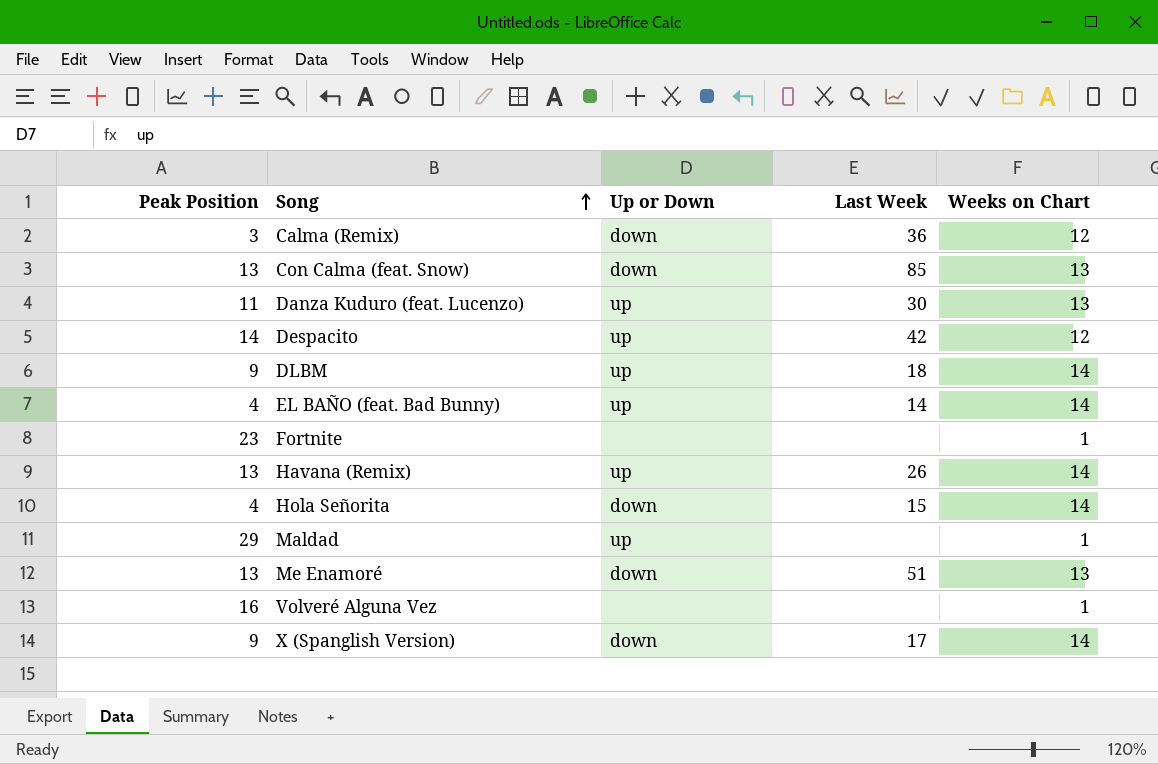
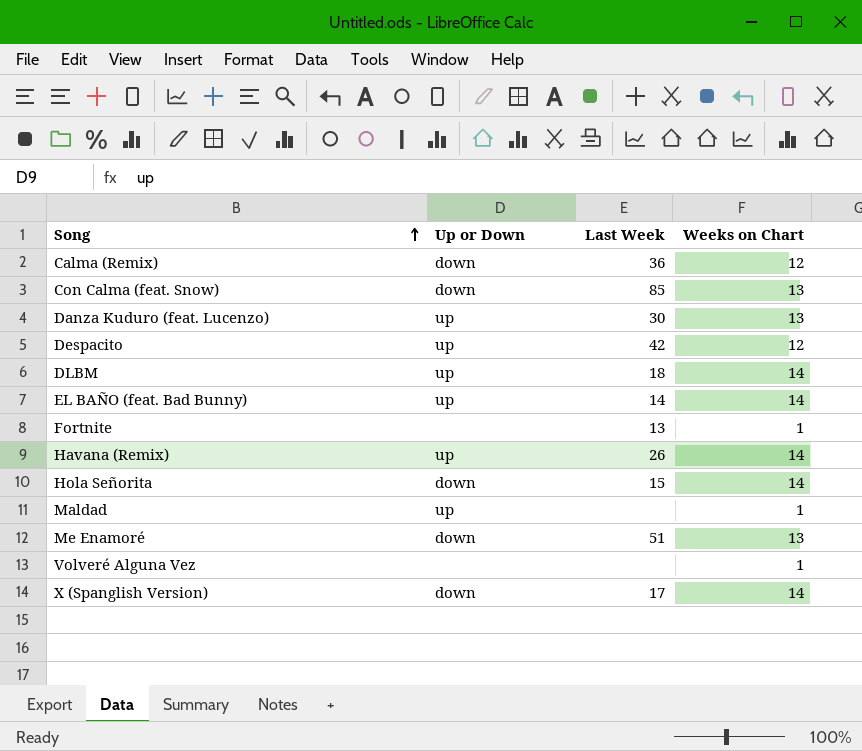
column Peak Position | position: 1 -> none
Fortnite | Last Week: none -> 13

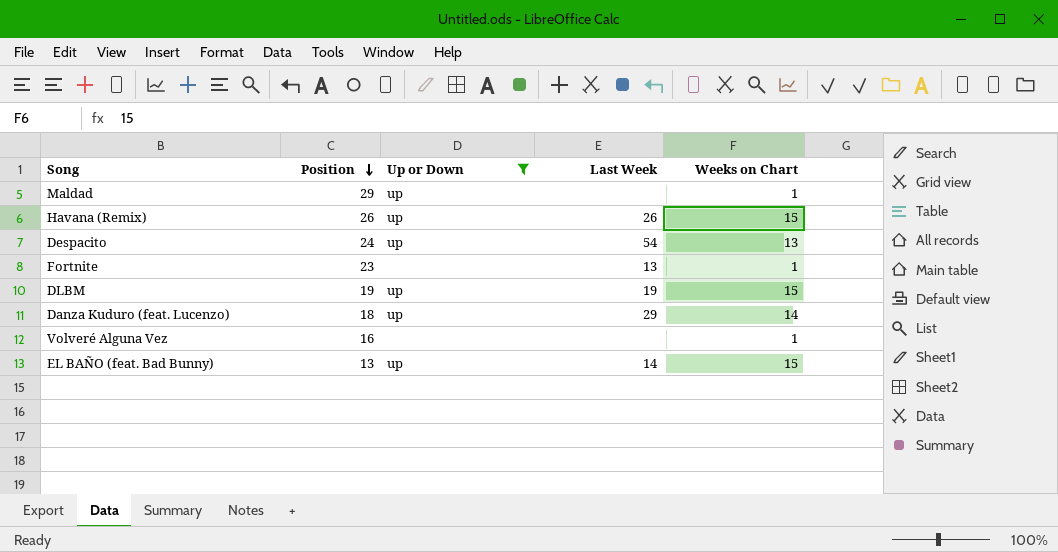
filter: none -> Up or Down != down
row order: Song ascending -> Position descending
column Position | position: none -> 2
Havana (Remix) | Weeks on Chart: 14 -> 15
Despacito | Last Week: 42 -> 54
Despacito | Weeks on Chart: 12 -> 13
DLBM | Last Week: 18 -> 19
DLBM | Weeks on Chart: 14 -> 15
Danza Kuduro (feat. Lucenzo) | Last Week: 30 -> 29
Danza Kuduro (feat. Lucenzo) | Weeks on Chart: 13 -> 14
EL BAÑO (feat. Bad Bunny) | Weeks on Chart: 14 -> 15

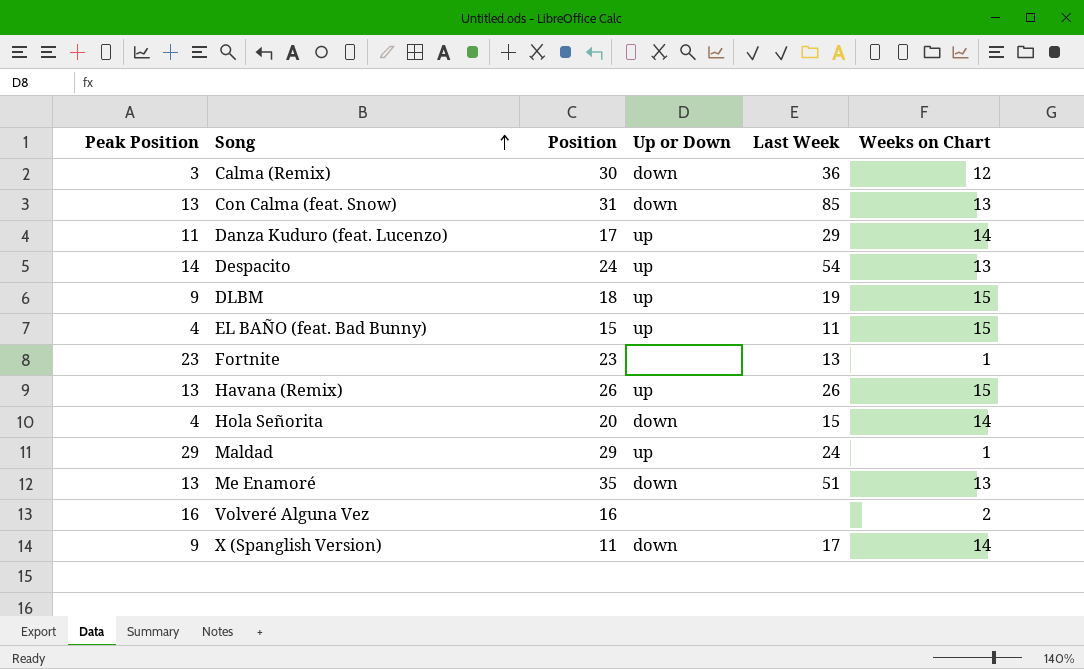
filter: Up or Down != down -> none
row order: Position descending -> Song ascending
column Peak Position | position: none -> 1
Danza Kuduro (feat. Lucenzo) | Position: 18 -> 17
DLBM | Position: 19 -> 18
EL BAÑO (feat. Bad Bunny) | Position: 13 -> 15
EL BAÑO (feat. Bad Bunny) | Last Week: 14 -> 11
Maldad | Last Week: none -> 24
Volveré Alguna Vez | Weeks on Chart: 1 -> 2

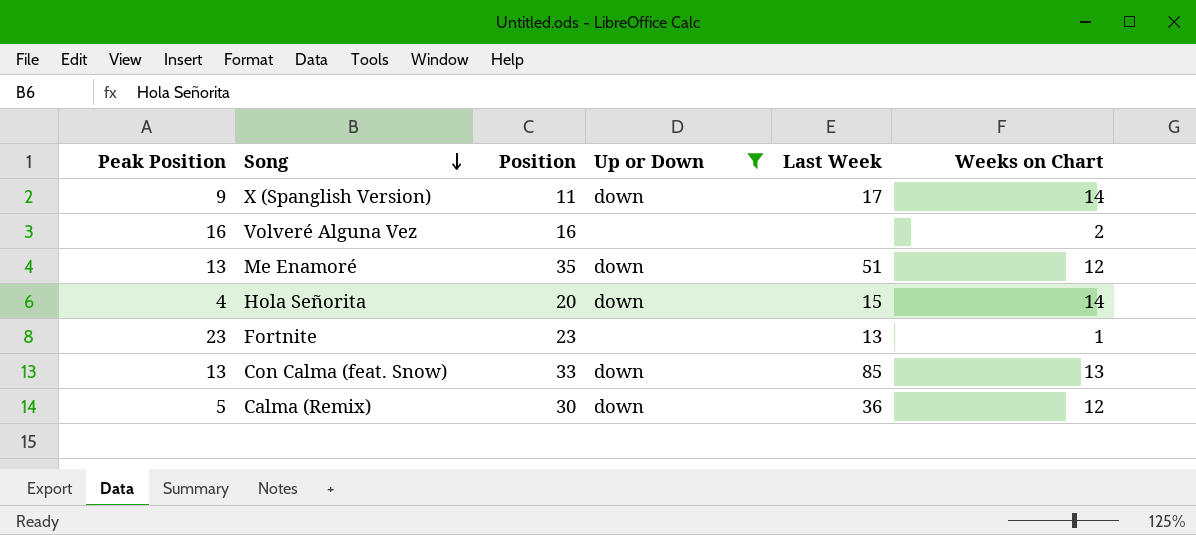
filter: none -> Up or Down != up
row order: Song ascending -> Song descending
Me Enamoré | Weeks on Chart: 13 -> 12
Con Calma (feat. Snow) | Position: 31 -> 33
Calma (Remix) | Peak Position: 3 -> 5

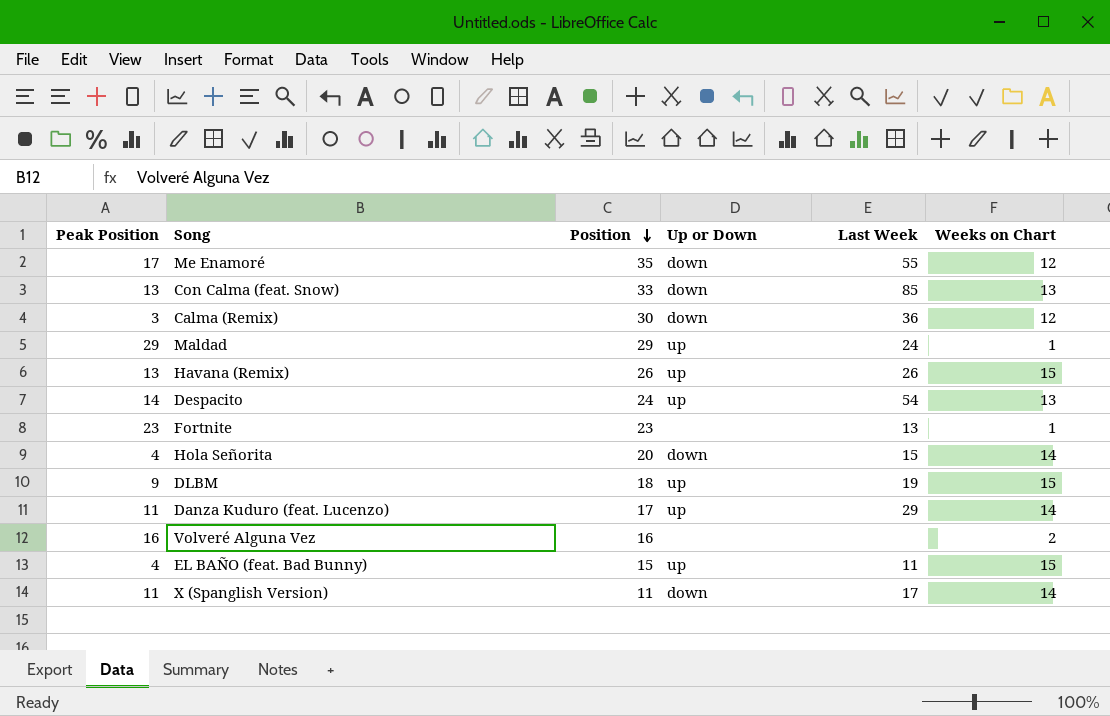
filter: Up or Down != up -> none
row order: Song descending -> Position descending
Me Enamoré | Peak Position: 13 -> 17
Me Enamoré | Last Week: 51 -> 55
Calma (Remix) | Peak Position: 5 -> 3
X (Spanglish Version) | Peak Position: 9 -> 11

